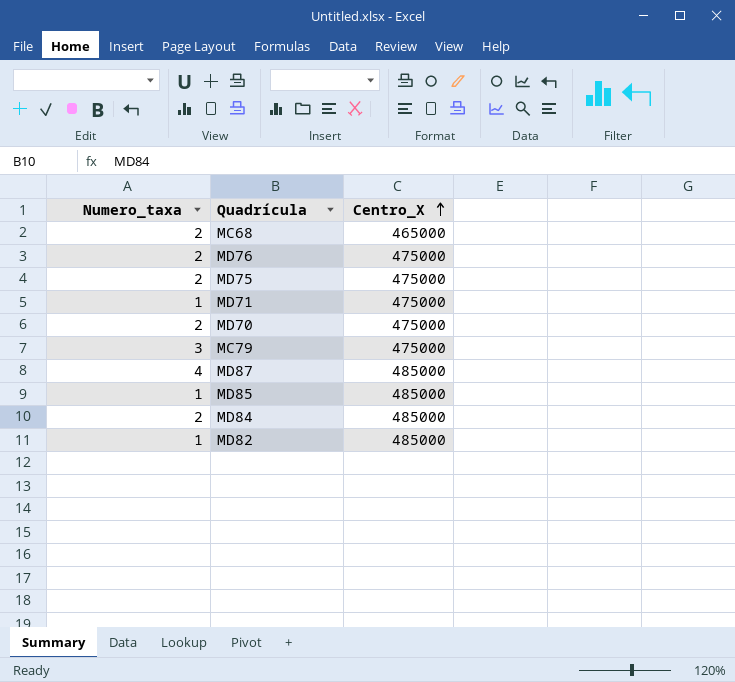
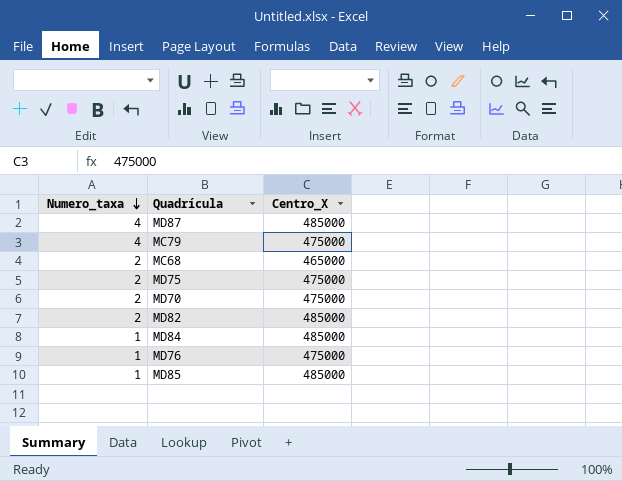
row order: Centro_X ascending -> Numero_taxa descending
row MD71: 1 | 475000 -> none
MC79 | Numero_taxa: 3 -> 4
MD82 | Numero_taxa: 1 -> 2
MD84 | Numero_taxa: 2 -> 1
MD76 | Numero_taxa: 2 -> 1

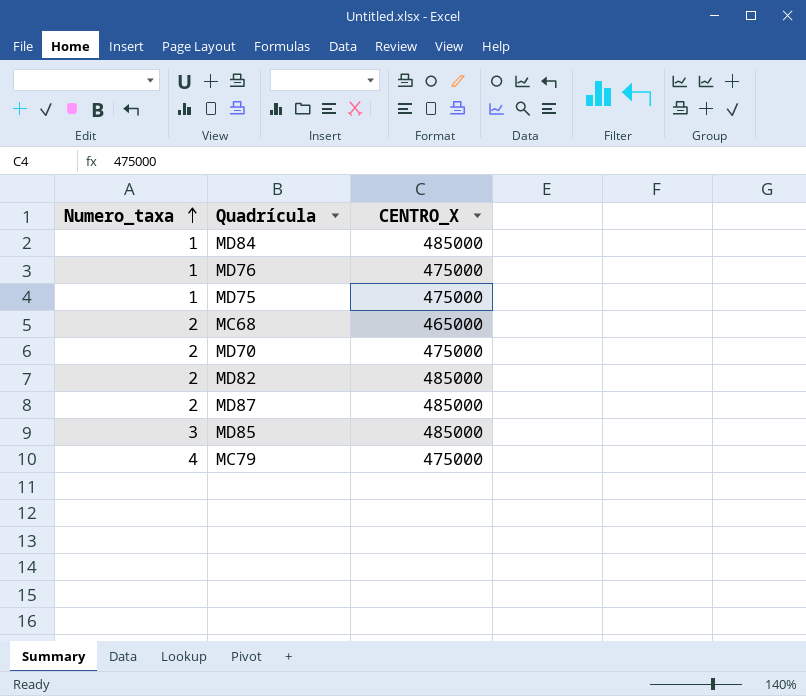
row order: Numero_taxa descending -> Numero_taxa ascending
column name: Centro_X -> CENTRO_X
MD75 | Numero_taxa: 2 -> 1
MD87 | Numero_taxa: 4 -> 2
MD85 | Numero_taxa: 1 -> 3

